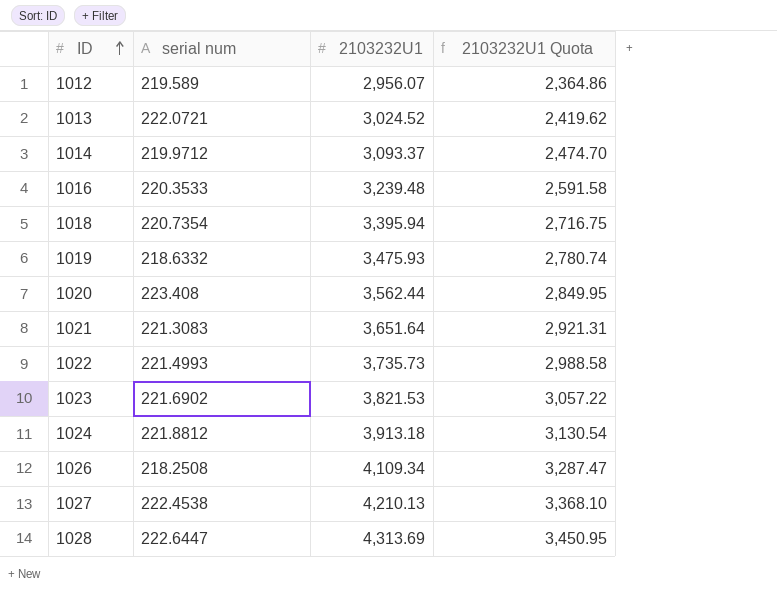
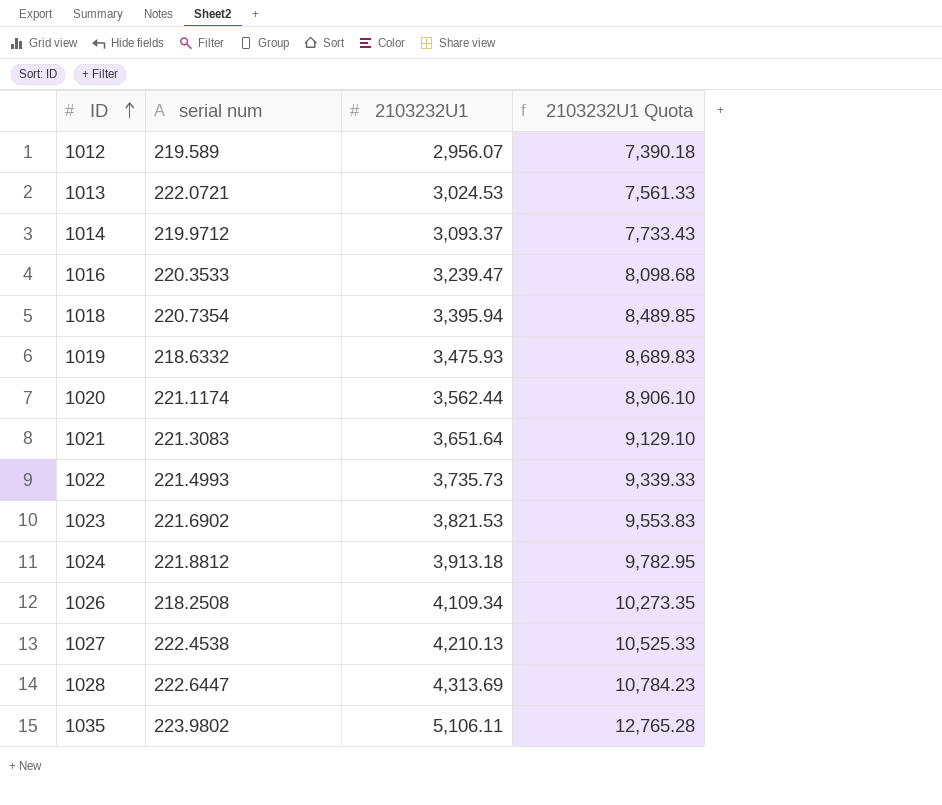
column 2103232U1 Quota | formula: [2103232U1] * 0.8 -> [2103232U1] * 2.5
1013 | 2103232U1: 3,024.52 -> 3,024.53
1016 | 2103232U1: 3,239.48 -> 3,239.47
1020 | serial num: 223.408 -> 221.1174
row 1035: none -> 223.9802 | 5,106.11 | 12,765.28

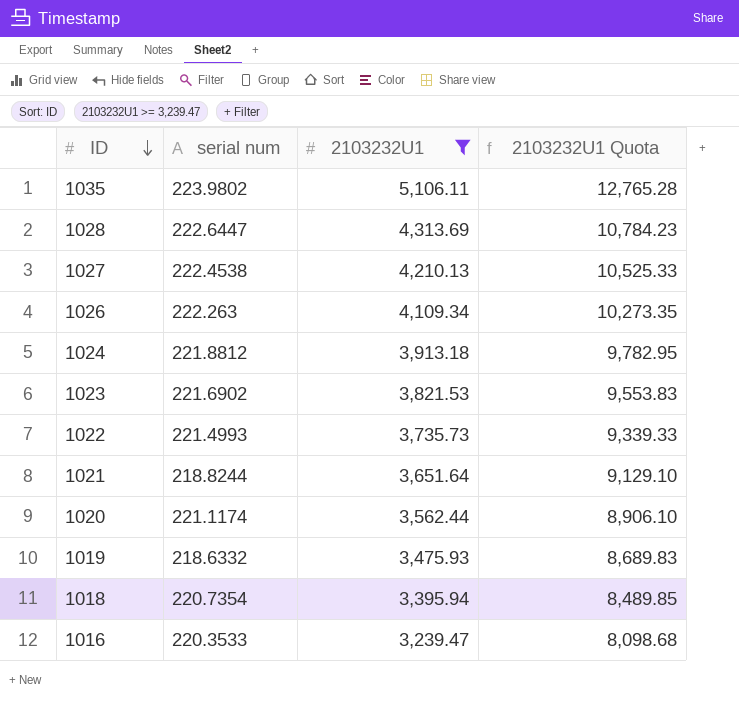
filter: none -> 2103232U1 >= 3,239.47
row order: ID ascending -> ID descending
1026 | serial num: 218.2508 -> 222.263
1021 | serial num: 221.3083 -> 218.8244

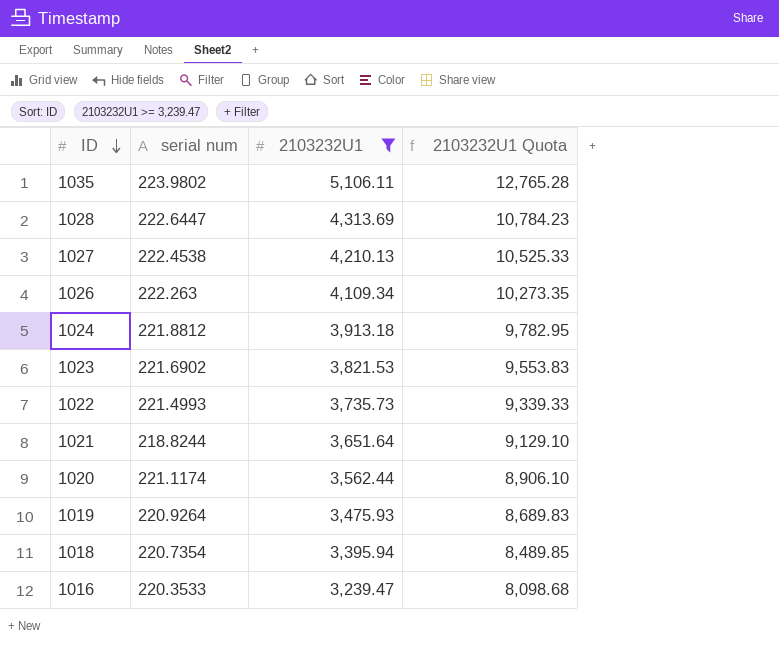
1019 | serial num: 218.6332 -> 220.9264

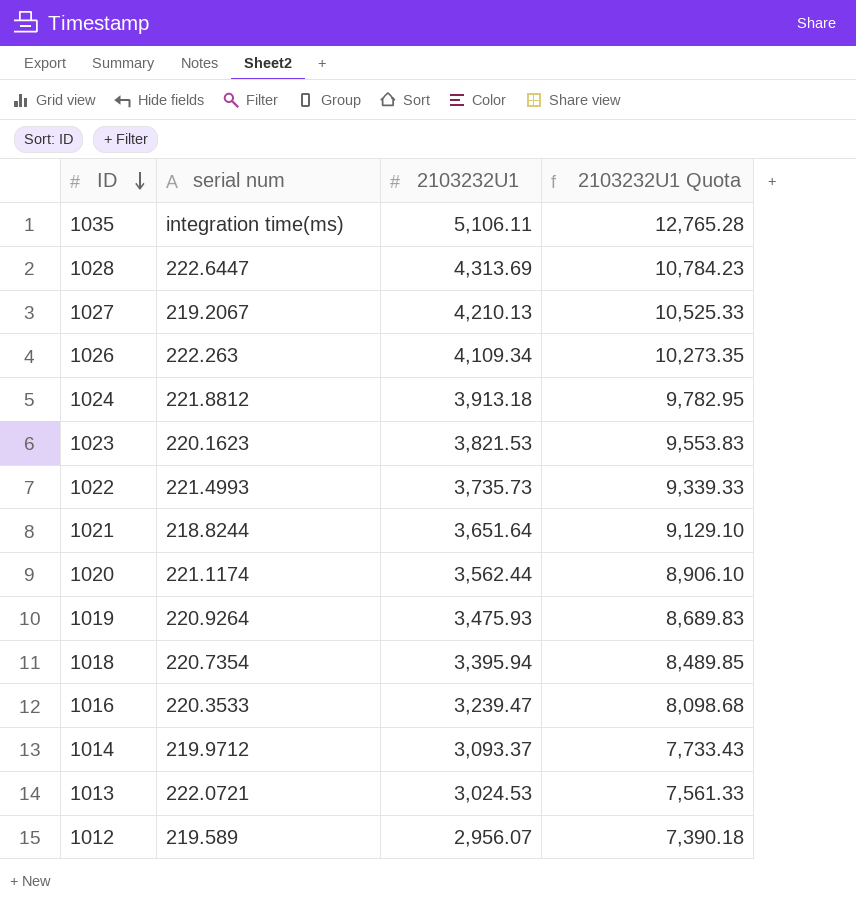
filter: 2103232U1 >= 3,239.47 -> none
1035 | serial num: 223.9802 -> integration time(ms)
1027 | serial num: 222.4538 -> 219.2067
1023 | serial num: 221.6902 -> 220.1623

